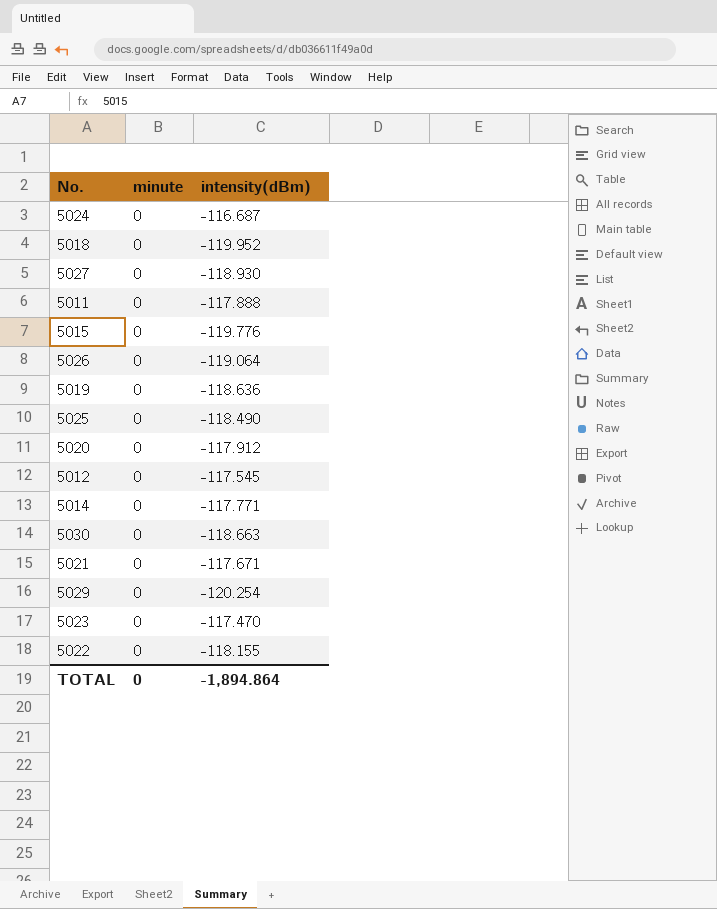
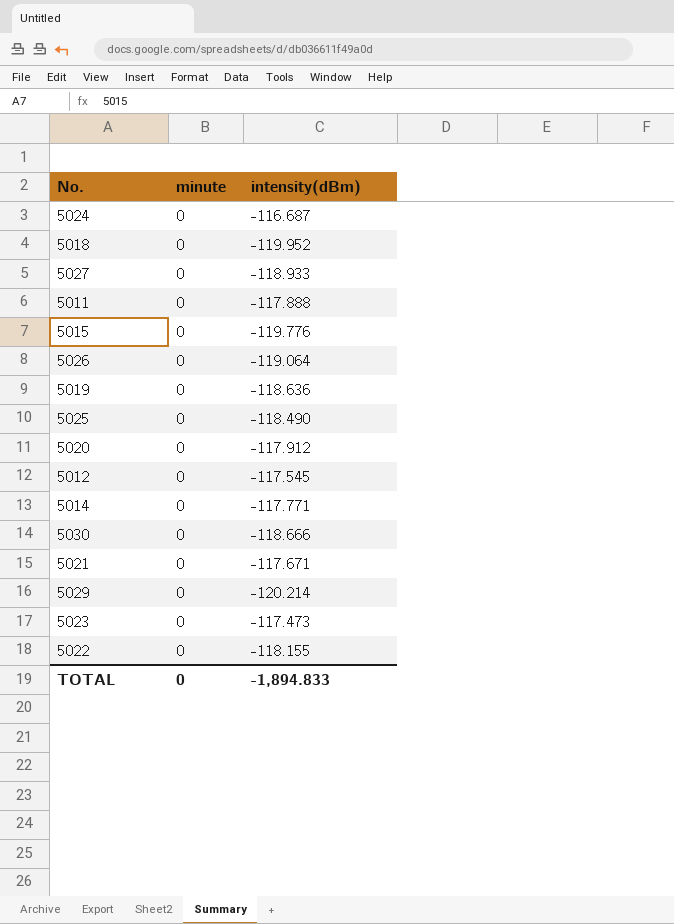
5027 | intensity(dBm): -118.930 -> -118.933
5030 | intensity(dBm): -118.663 -> -118.666
5029 | intensity(dBm): -120.254 -> -120.214
5023 | intensity(dBm): -117.470 -> -117.473
TOTAL | intensity(dBm): -1,894.864 -> -1,894.833

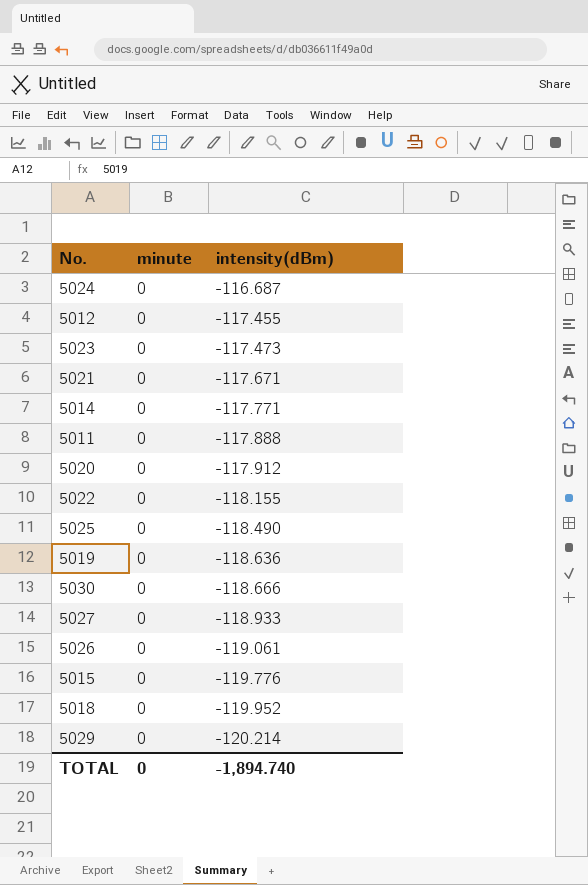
row order: none -> intensity(dBm) descending
5012 | intensity(dBm): -117.545 -> -117.455
5026 | intensity(dBm): -119.064 -> -119.061
TOTAL | intensity(dBm): -1,894.833 -> -1,894.740

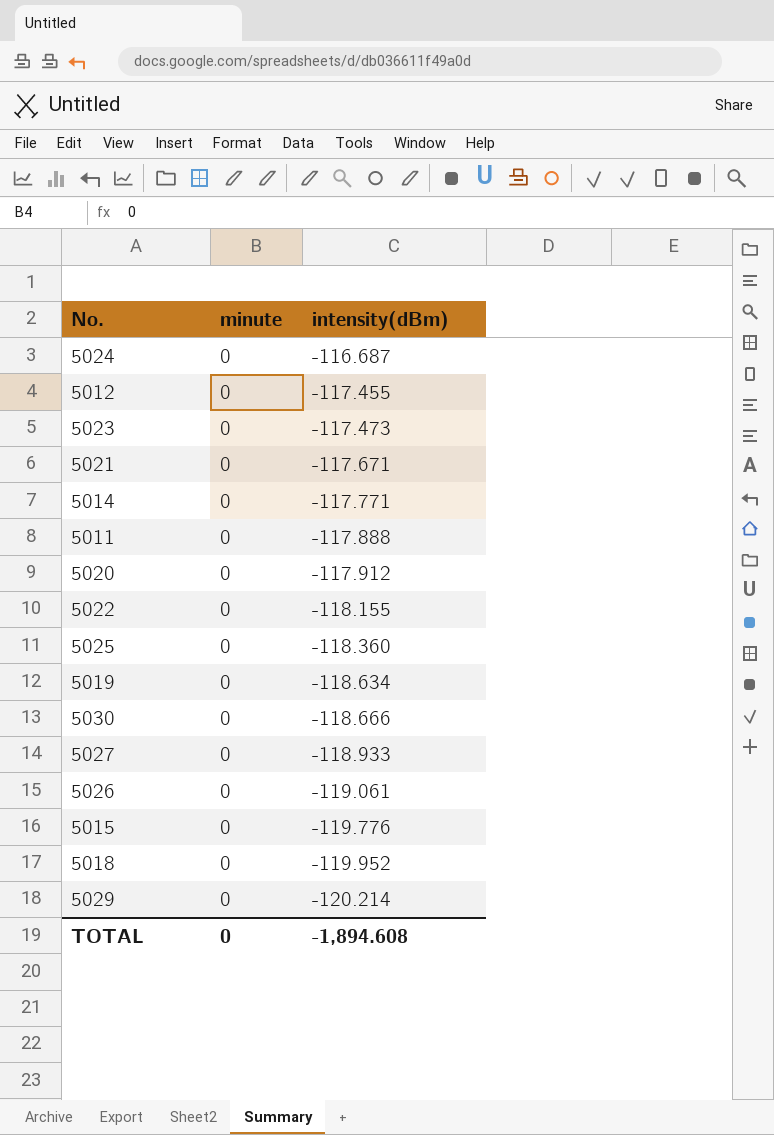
5025 | intensity(dBm): -118.490 -> -118.360
5019 | intensity(dBm): -118.636 -> -118.634
TOTAL | intensity(dBm): -1,894.740 -> -1,894.608

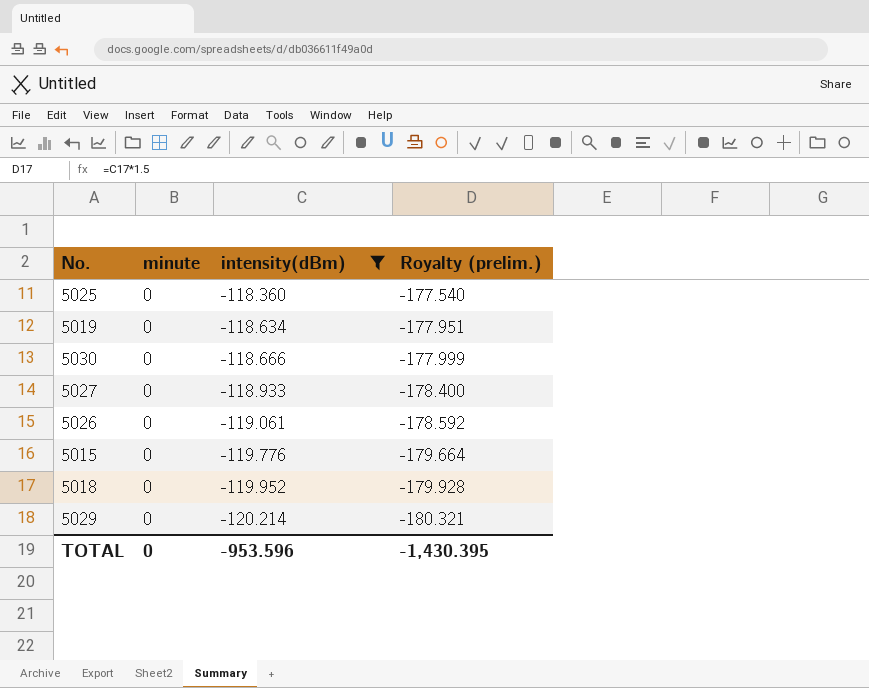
filter: none -> intensity(dBm) <= -118.360
column Royalty (prelim.) | formula: none -> [intensity(dBm)] * 1.5
TOTAL | intensity(dBm): -1,894.608 -> -953.596

